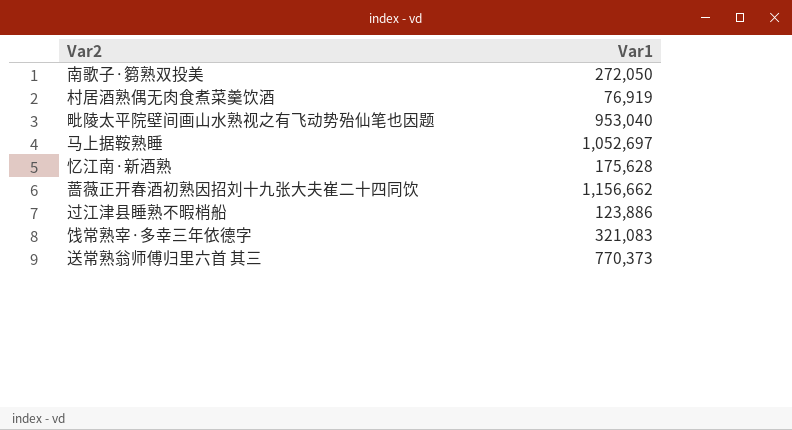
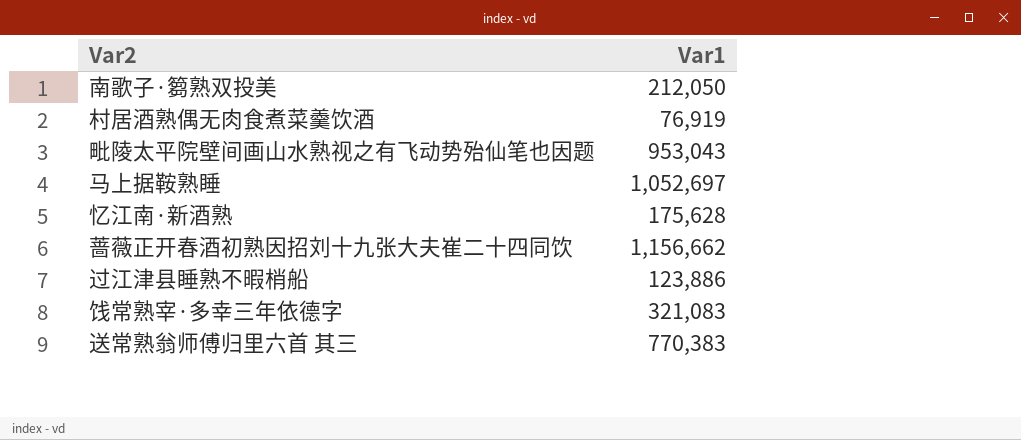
南歌子·篘熟双投美 | Var1: 272,050 -> 212,050
毗陵太平院壁间画山水熟视之有飞动势殆仙笔也因题 | Var1: 953,040 -> 953,043
送常熟翁师傅归里六首 其三 | Var1: 770,373 -> 770,383

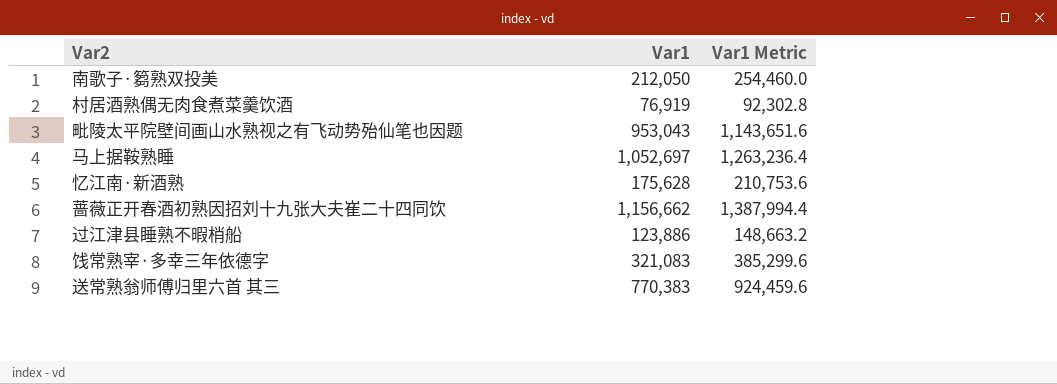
column Var1 Metric | formula: none -> [Var1] * 1.2

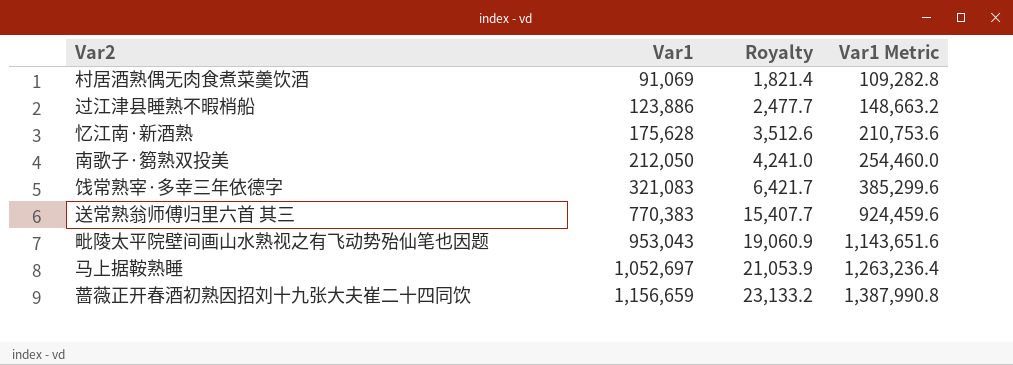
row order: none -> Var1 ascending
column Royalty | formula: none -> [Var1] * 0.02
村居酒熟偶无肉食煮菜羹饮酒 | Var1: 76,919 -> 91,069
村居酒熟偶无肉食煮菜羹饮酒 | Var1 Metric: 92,302.8 -> 109,282.8
蔷薇正开春酒初熟因招刘十九张大夫崔二十四同饮 | Var1: 1,156,662 -> 1,156,659
蔷薇正开春酒初熟因招刘十九张大夫崔二十四同饮 | Var1 Metric: 1,387,994.4 -> 1,387,990.8

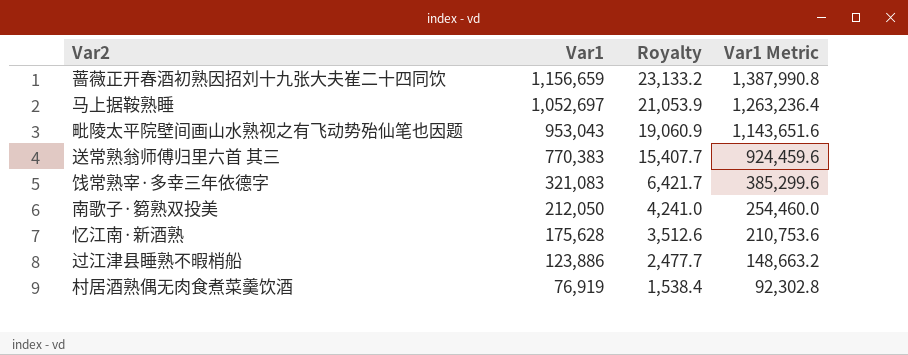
row order: Var1 ascending -> Var1 descending
村居酒熟偶无肉食煮菜羹饮酒 | Var1: 91,069 -> 76,919
村居酒熟偶无肉食煮菜羹饮酒 | Royalty: 1,821.4 -> 1,538.4
村居酒熟偶无肉食煮菜羹饮酒 | Var1 Metric: 109,282.8 -> 92,302.8

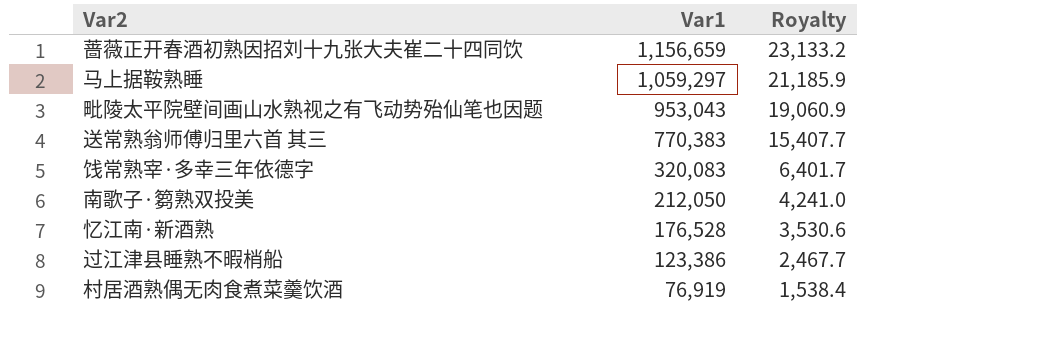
column Var1 Metric | formula: [Var1] * 1.2 -> none
马上据鞍熟睡 | Var1: 1,052,697 -> 1,059,297
马上据鞍熟睡 | Royalty: 21,053.9 -> 21,185.9
饯常熟宰·多幸三年依德字 | Var1: 321,083 -> 320,083
饯常熟宰·多幸三年依德字 | Royalty: 6,421.7 -> 6,401.7
忆江南·新酒熟 | Var1: 175,628 -> 176,528
忆江南·新酒熟 | Royalty: 3,512.6 -> 3,530.6
过江津县睡熟不暇梢船 | Var1: 123,886 -> 123,386
过江津县睡熟不暇梢船 | Royalty: 2,477.7 -> 2,467.7

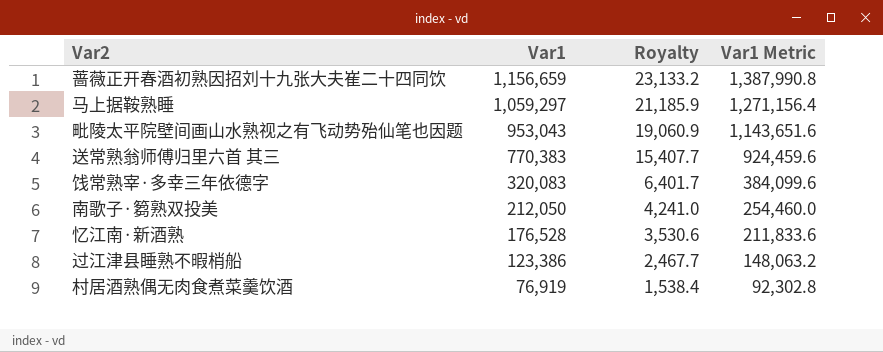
column Var1 Metric | formula: none -> [Var1] * 1.2

